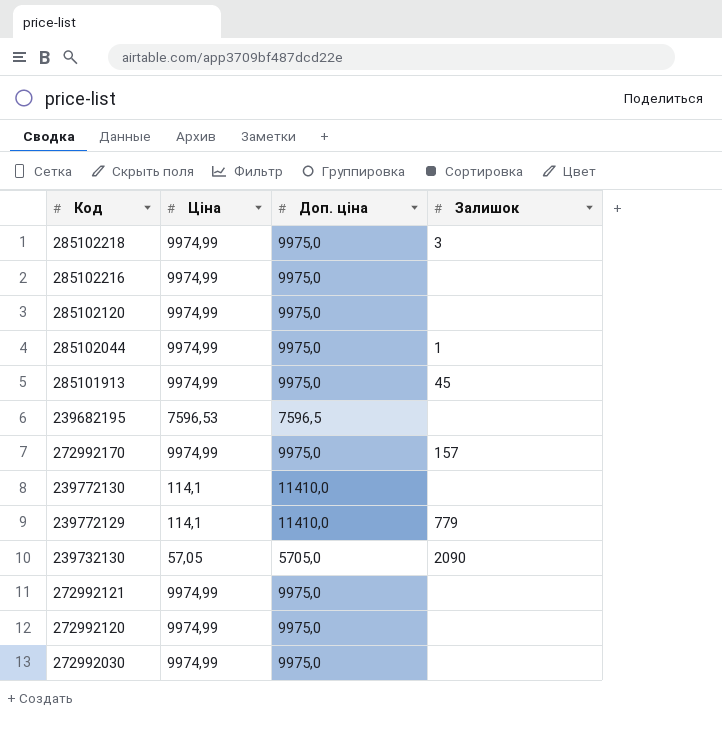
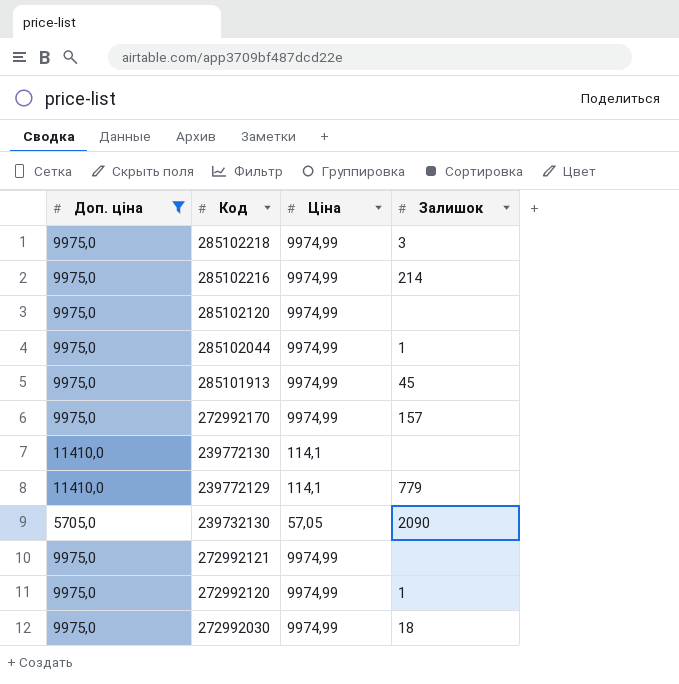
filter: none -> Доп. ціна != 7596,5
column Доп. ціна | position: 3 -> 1
285102216 | Залишок: none -> 214
272992120 | Залишок: none -> 1
272992030 | Залишок: none -> 18

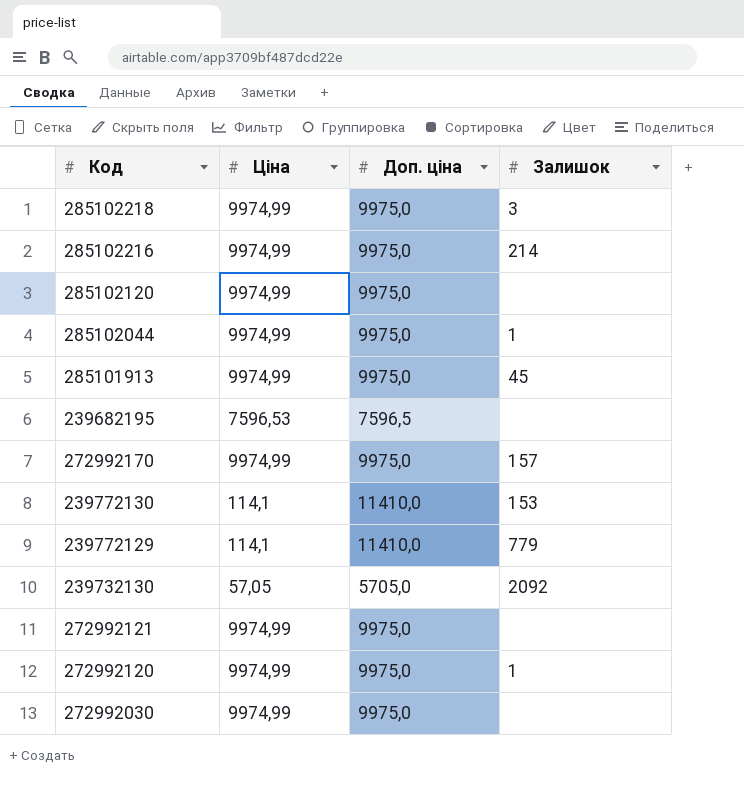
filter: Доп. ціна != 7596,5 -> none
column Доп. ціна | position: 1 -> 3
239772130 | Залишок: none -> 153
239732130 | Залишок: 2090 -> 2092
272992030 | Залишок: 18 -> none

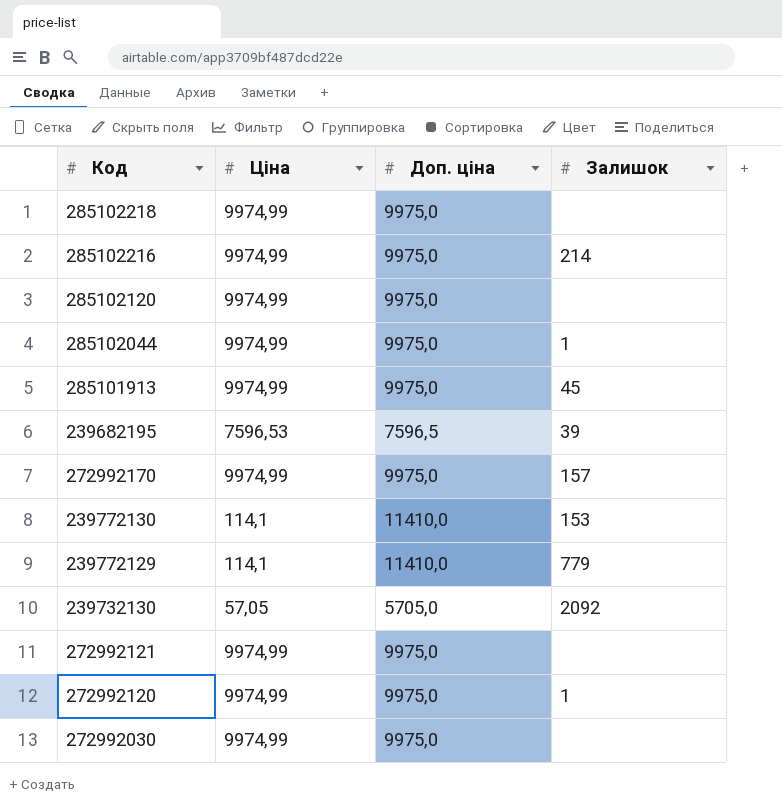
285102218 | Залишок: 3 -> none
239682195 | Залишок: none -> 39

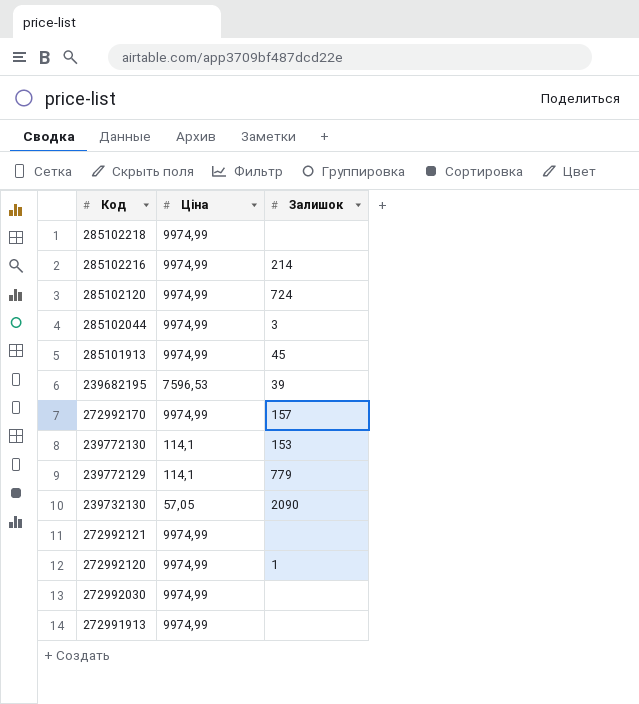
column Доп. ціна | position: 3 -> none
285102120 | Залишок: none -> 724
285102044 | Залишок: 1 -> 3
239732130 | Залишок: 2092 -> 2090
row 272991913: none -> 9974,99 | none

